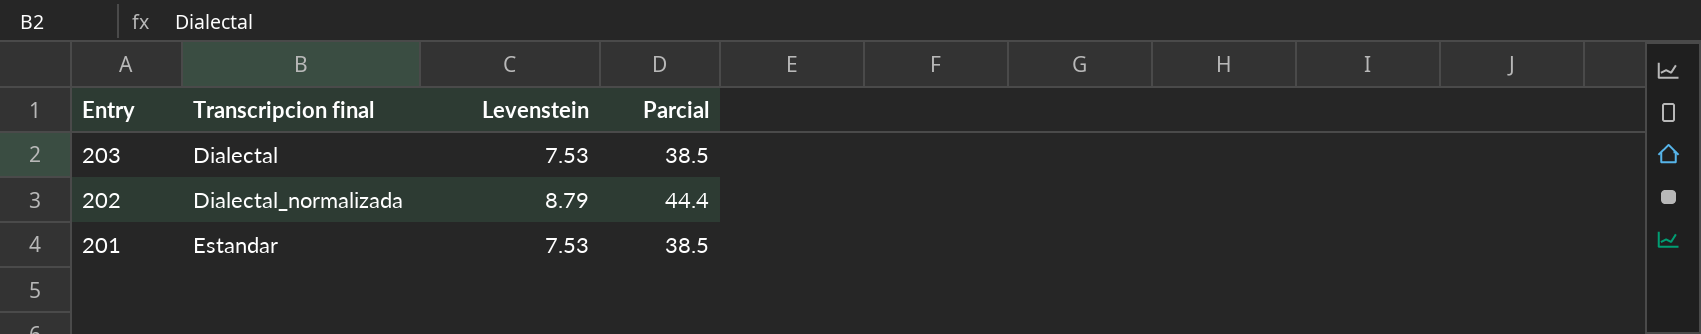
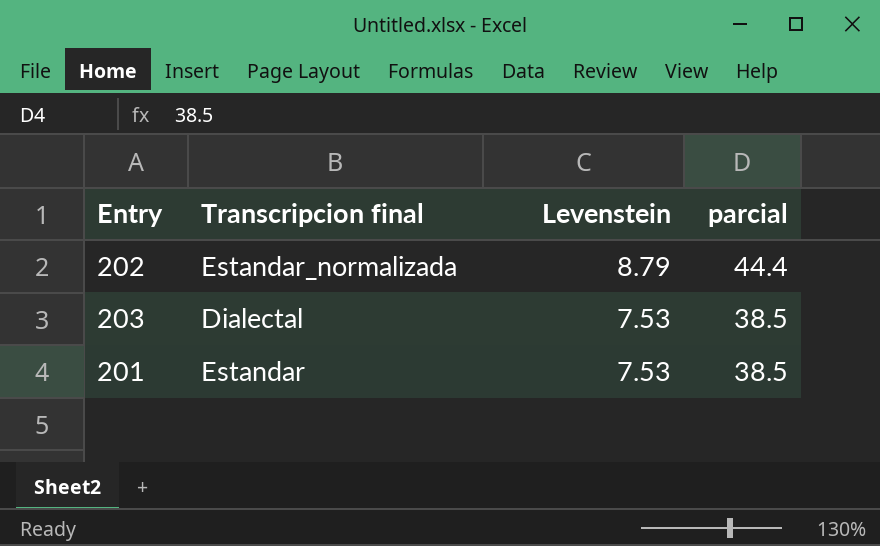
row order: Entry descending -> Levenstein descending
column name: Parcial -> parcial
202 | Transcripcion final: Dialectal_normalizada -> Estandar_normalizada

